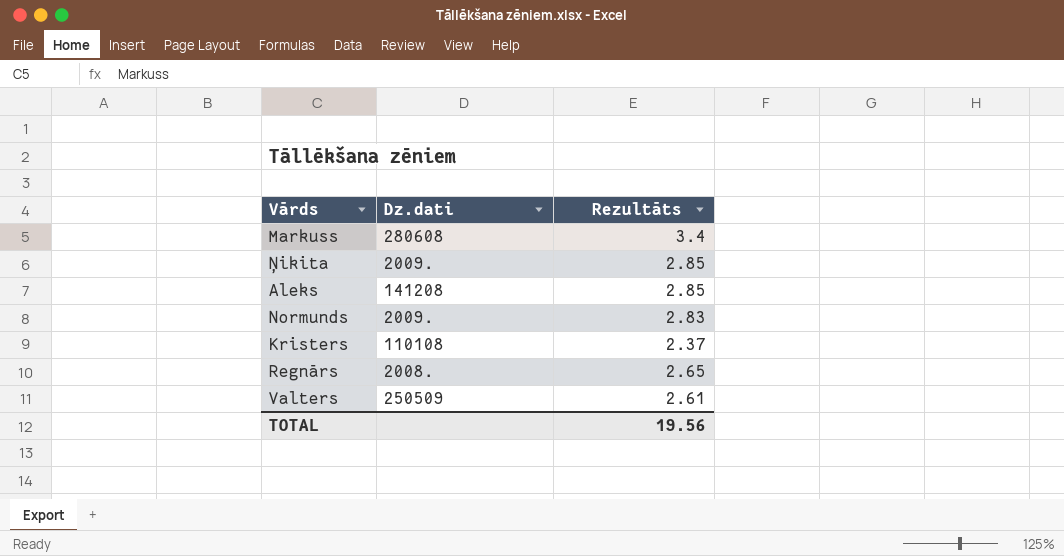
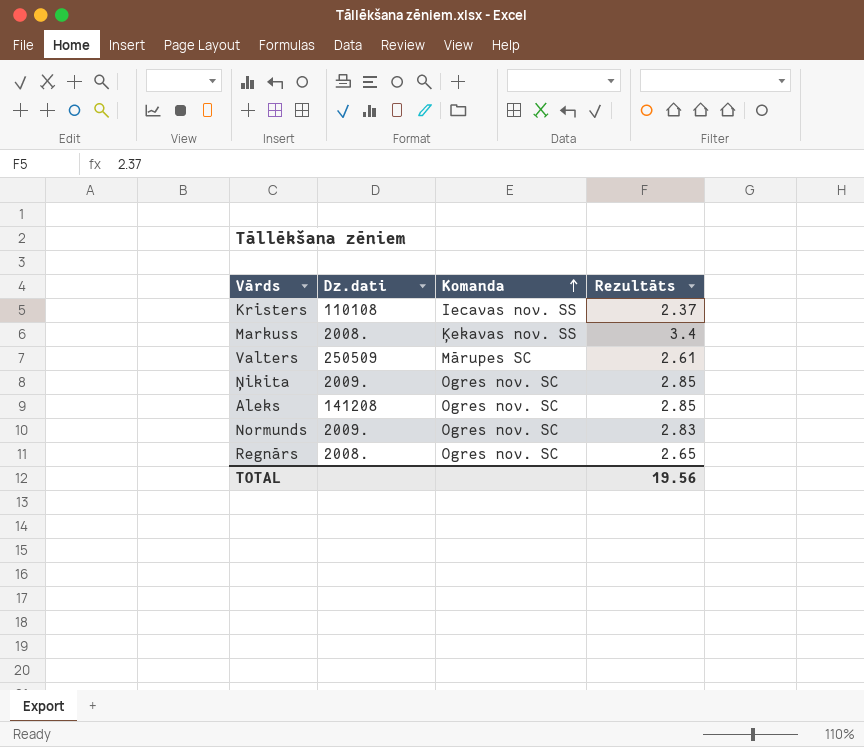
row order: none -> Komanda ascending
column Komanda | position: none -> 3
Markuss | Dz.dati: 280608 -> 2008.

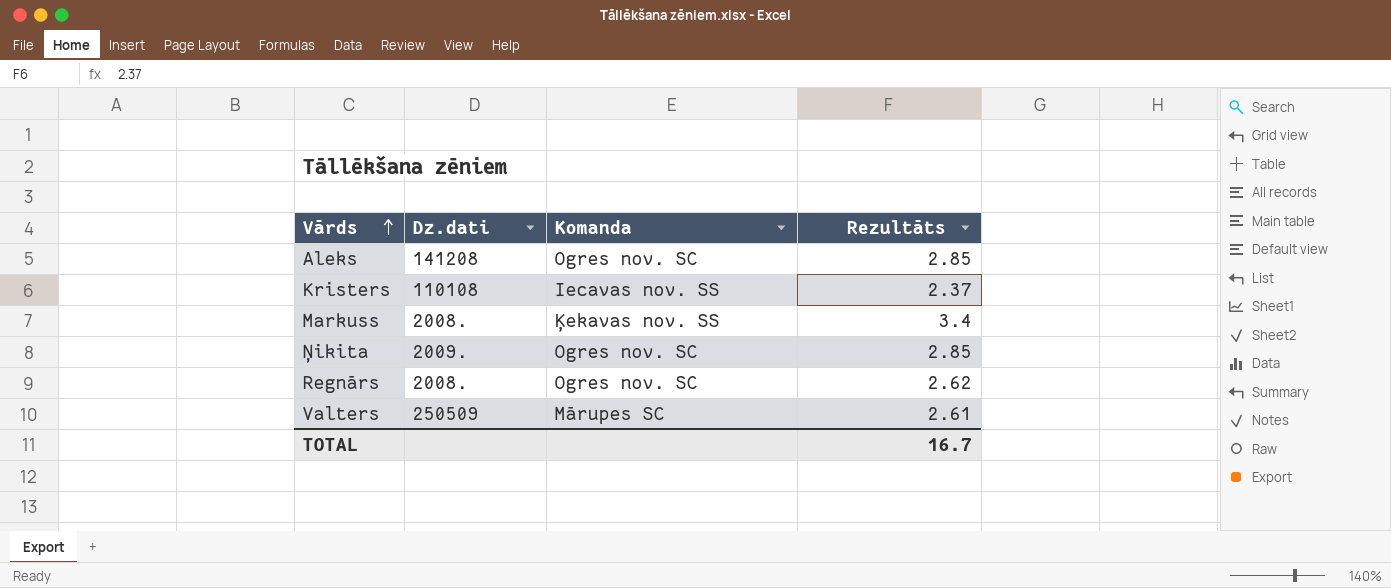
row order: Komanda ascending -> Vārds ascending
row Normunds: 2009. | Ogres nov. SC | 2.83 -> none
Regnārs | Rezultāts: 2.65 -> 2.62
TOTAL | Rezultāts: 19.56 -> 16.7

